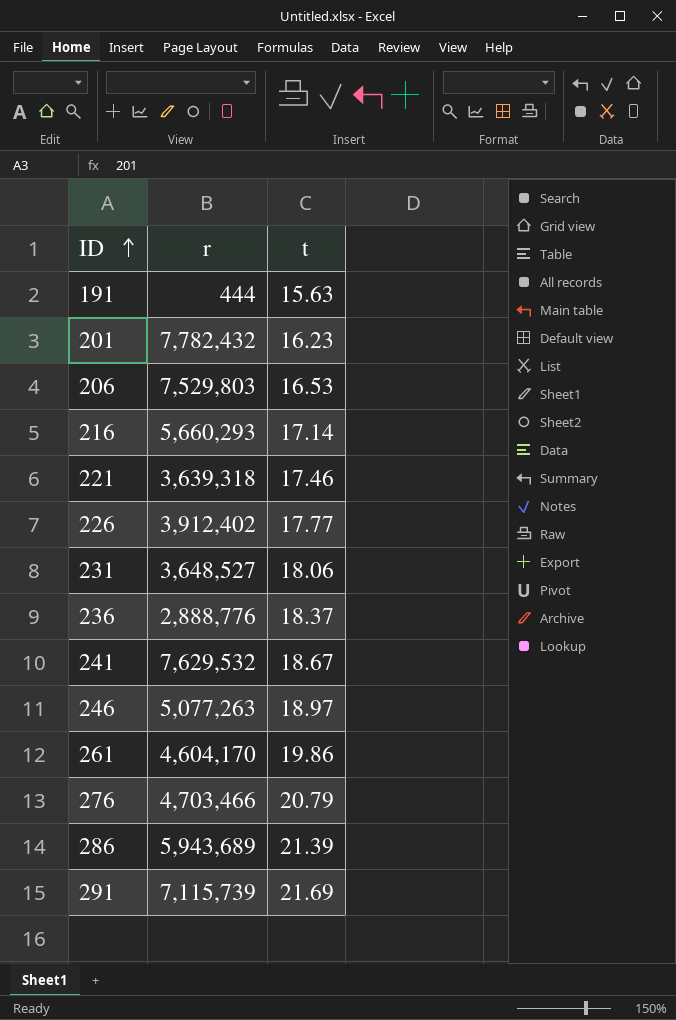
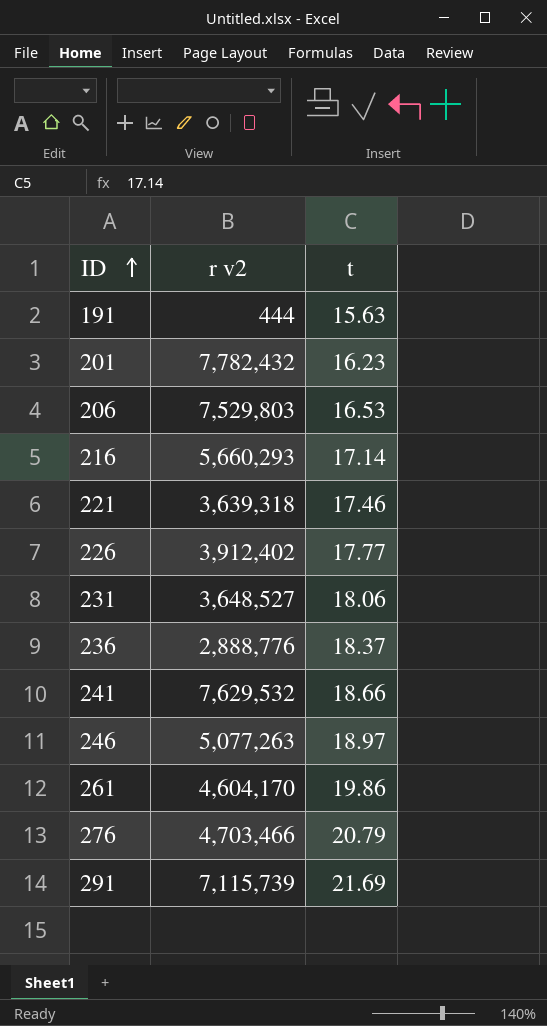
column name: r -> r v2
row 286: 5,943,689 | 21.39 -> none
241 | t: 18.67 -> 18.66

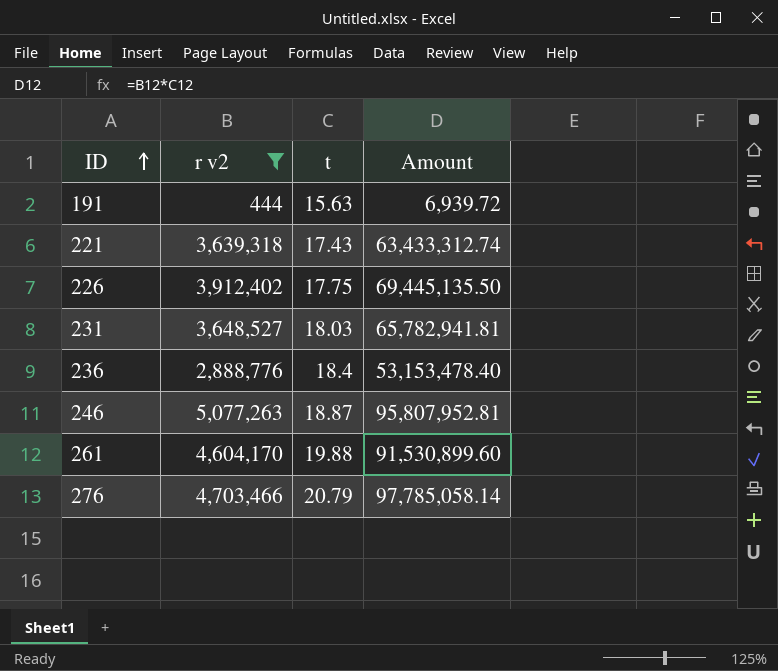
filter: none -> r v2 <= 5,077,263
column Amount | formula: none -> [r v2] * [t]
221 | t: 17.46 -> 17.43
226 | t: 17.77 -> 17.75
231 | t: 18.06 -> 18.03
236 | t: 18.37 -> 18.4
246 | t: 18.97 -> 18.87
261 | t: 19.86 -> 19.88

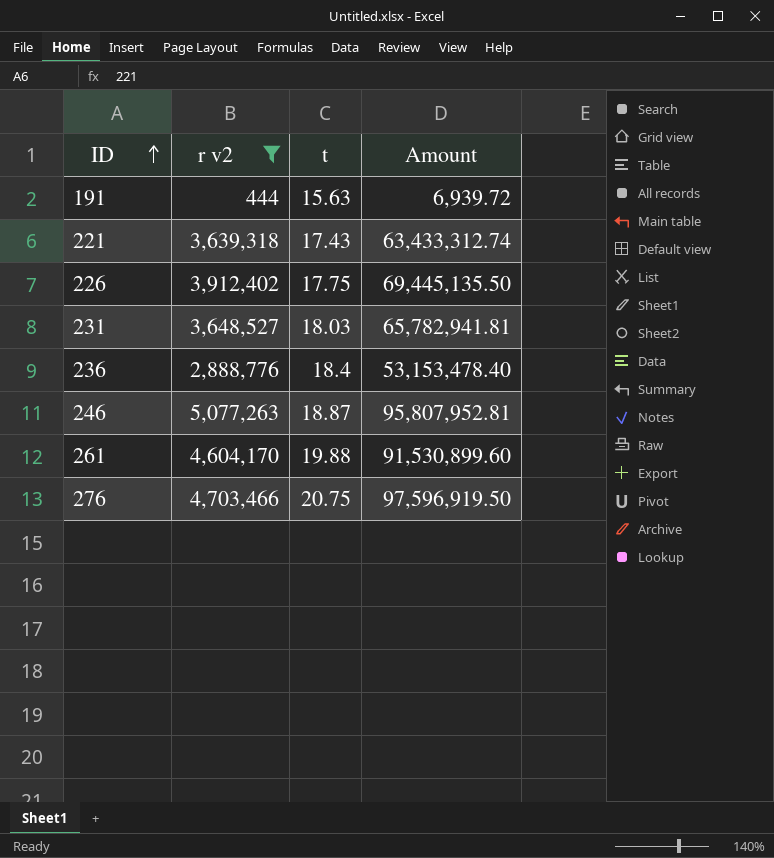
276 | t: 20.79 -> 20.75
276 | Amount: 97,785,058.14 -> 97,596,919.50

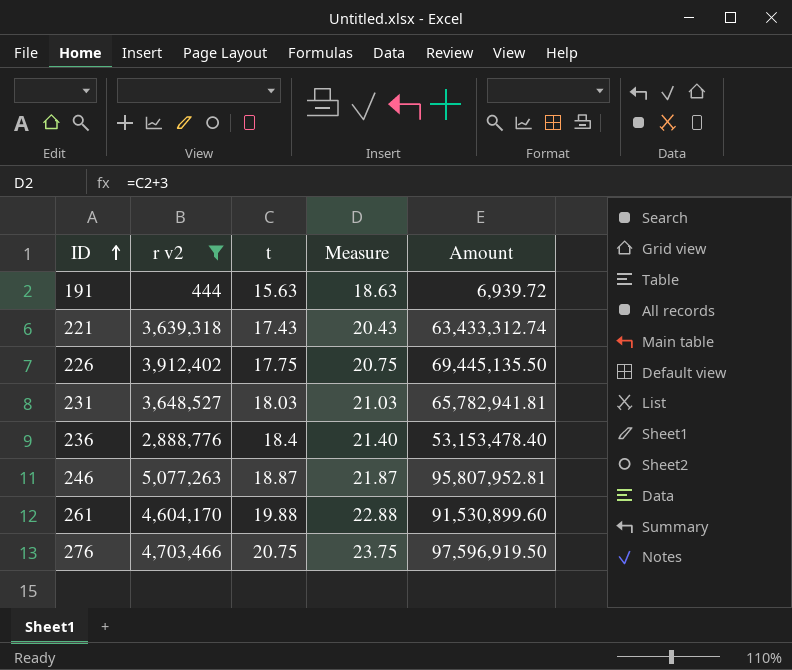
column Measure | formula: none -> [t] + 3

